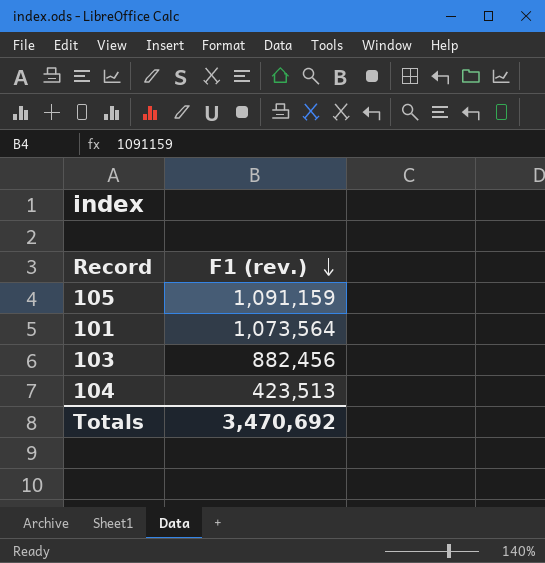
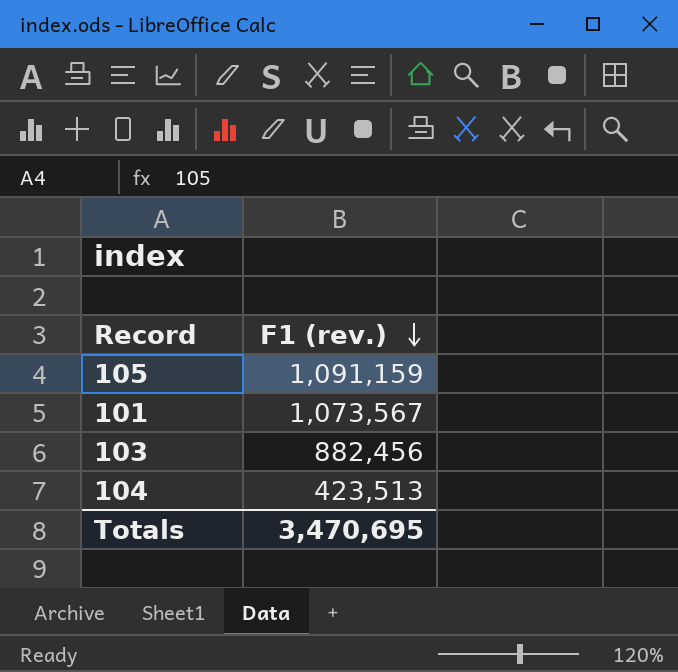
101 | F1 (rev.): 1,073,564 -> 1,073,567
Totals | F1 (rev.): 3,470,692 -> 3,470,695

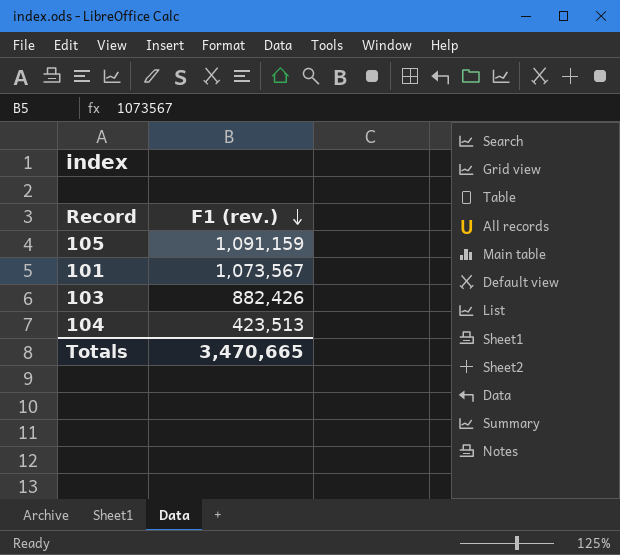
103 | F1 (rev.): 882,456 -> 882,426
Totals | F1 (rev.): 3,470,695 -> 3,470,665

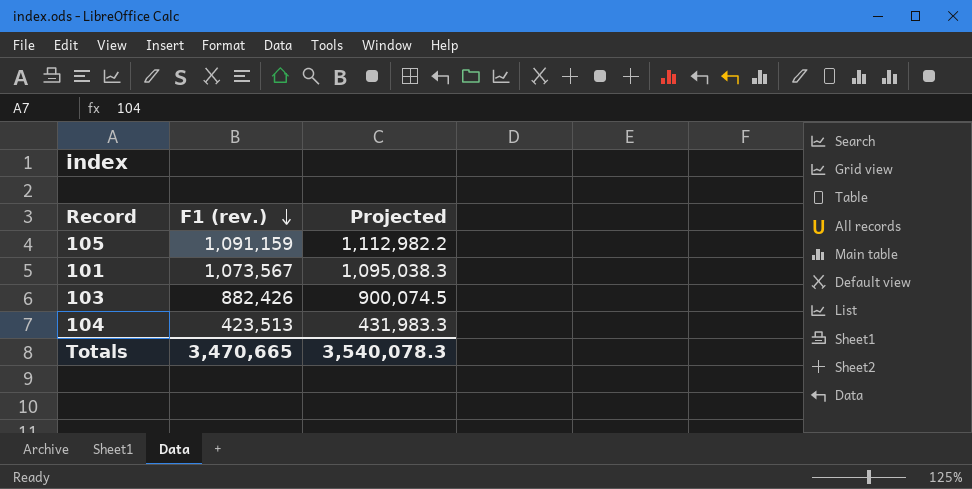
column Projected | formula: none -> [F1 (rev.)] * 1.02

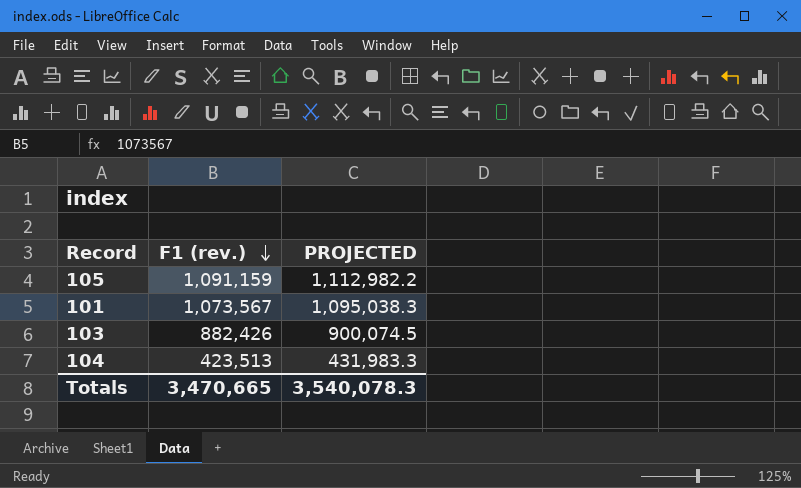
column name: Projected -> PROJECTED

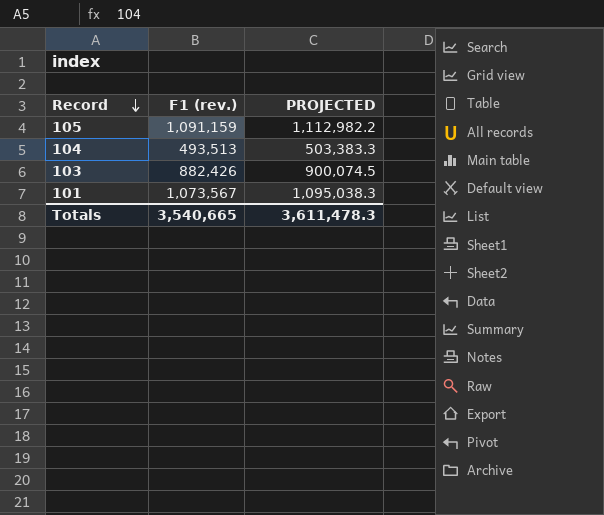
row order: F1 (rev.) descending -> Record descending
104 | F1 (rev.): 423,513 -> 493,513
104 | PROJECTED: 431,983.3 -> 503,383.3
Totals | F1 (rev.): 3,470,665 -> 3,540,665
Totals | PROJECTED: 3,540,078.3 -> 3,611,478.3

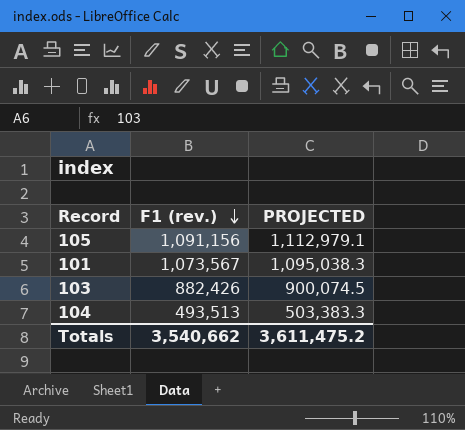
row order: Record descending -> F1 (rev.) descending
105 | F1 (rev.): 1,091,159 -> 1,091,156
105 | PROJECTED: 1,112,982.2 -> 1,112,979.1
Totals | F1 (rev.): 3,540,665 -> 3,540,662
Totals | PROJECTED: 3,611,478.3 -> 3,611,475.2

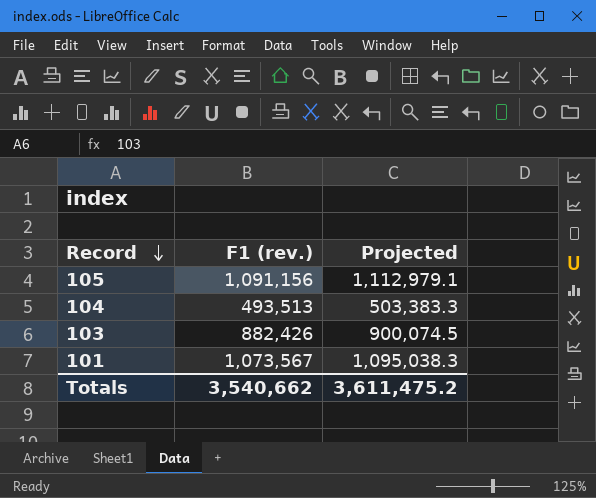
row order: F1 (rev.) descending -> Record descending
column name: PROJECTED -> Projected

